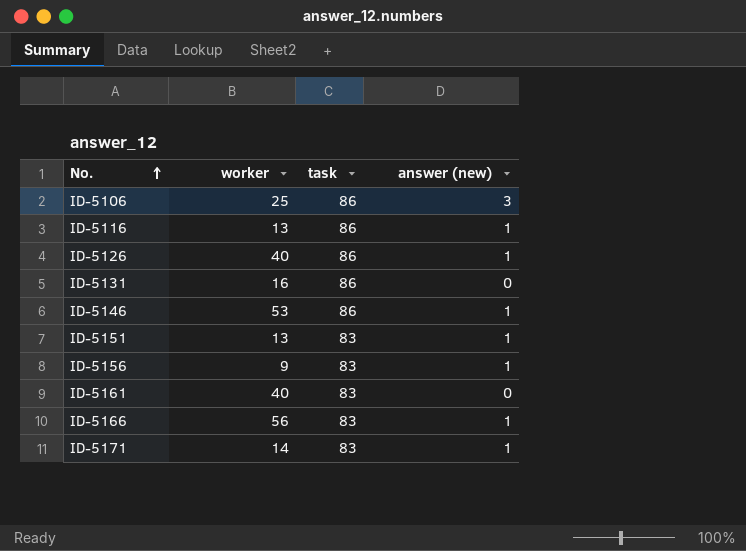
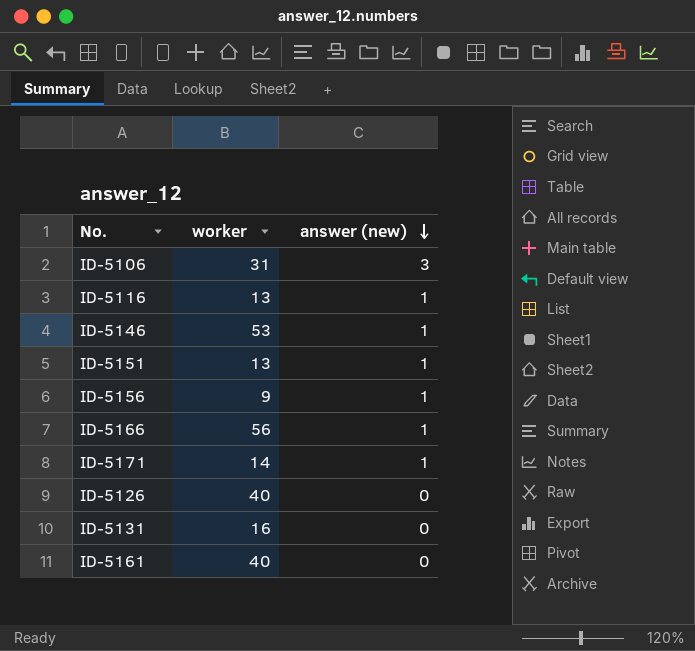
row order: No. ascending -> answer (new) descending
column task | position: 3 -> none
ID-5106 | worker: 25 -> 31
ID-5126 | answer (new): 1 -> 0

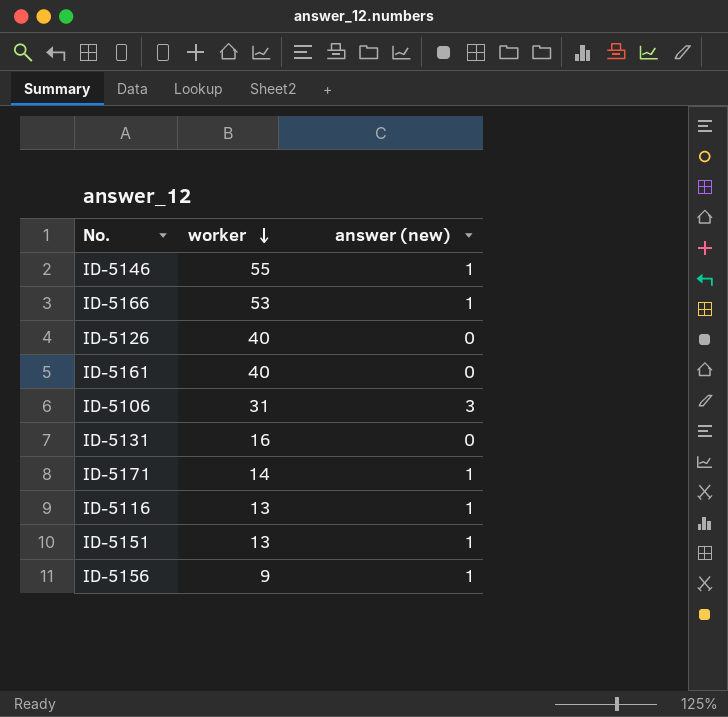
row order: answer (new) descending -> worker descending
ID-5146 | worker: 53 -> 55
ID-5166 | worker: 56 -> 53

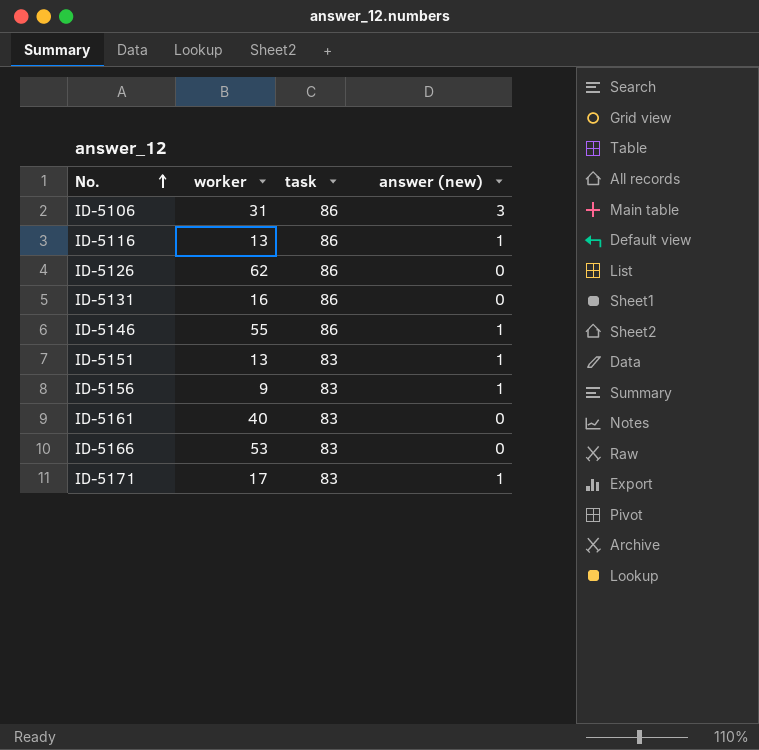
row order: worker descending -> No. ascending
column task | position: none -> 3
ID-5126 | worker: 40 -> 62
ID-5166 | answer (new): 1 -> 0
ID-5171 | worker: 14 -> 17

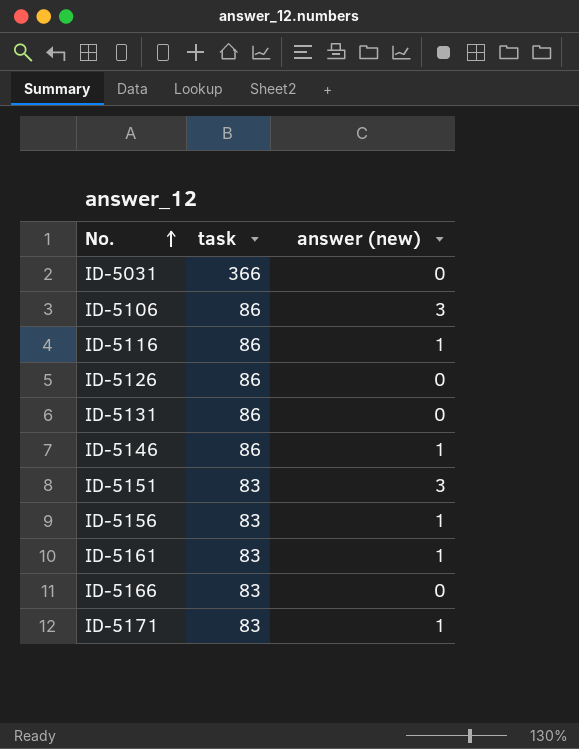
column worker | position: 2 -> none
row ID-5031: none -> 366 | 0
ID-5151 | answer (new): 1 -> 3
ID-5161 | answer (new): 0 -> 1

